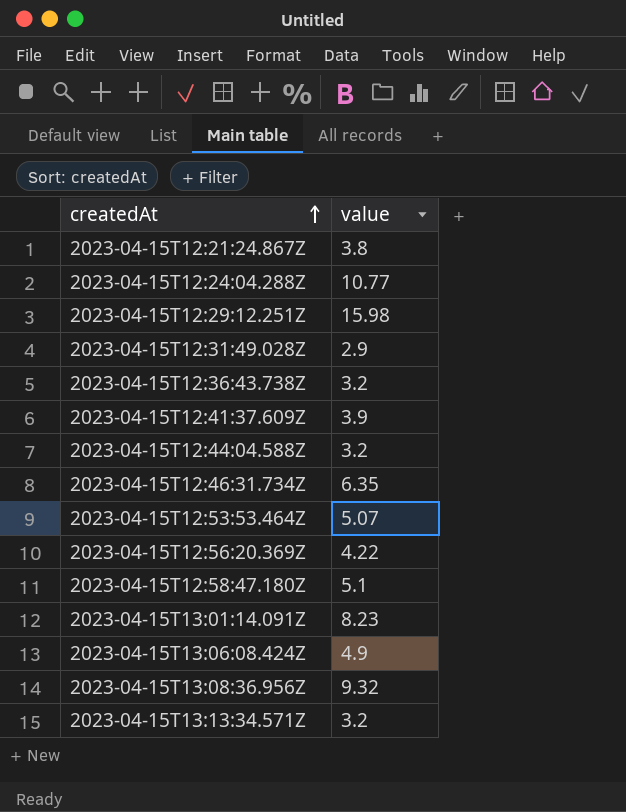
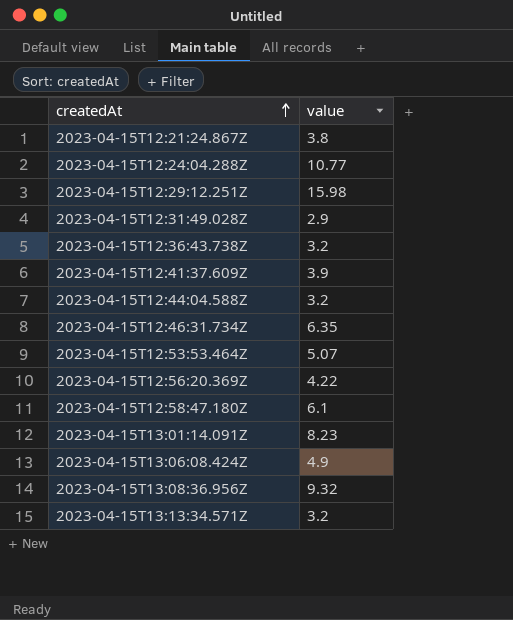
2023-04-15T12:58:47.180Z | value: 5.1 -> 6.1

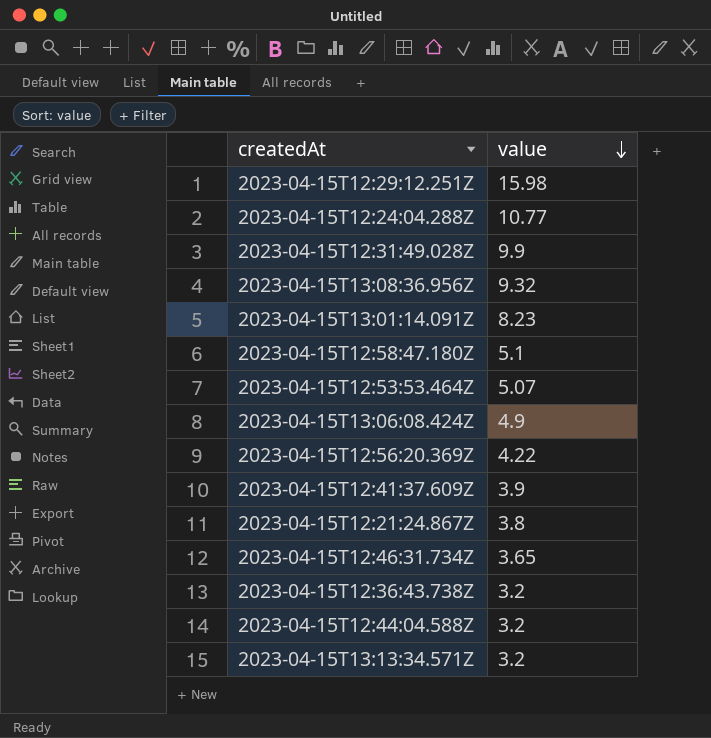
row order: createdAt ascending -> value descending
2023-04-15T12:31:49.028Z | value: 2.9 -> 9.9
2023-04-15T12:58:47.180Z | value: 6.1 -> 5.1
2023-04-15T12:46:31.734Z | value: 6.35 -> 3.65

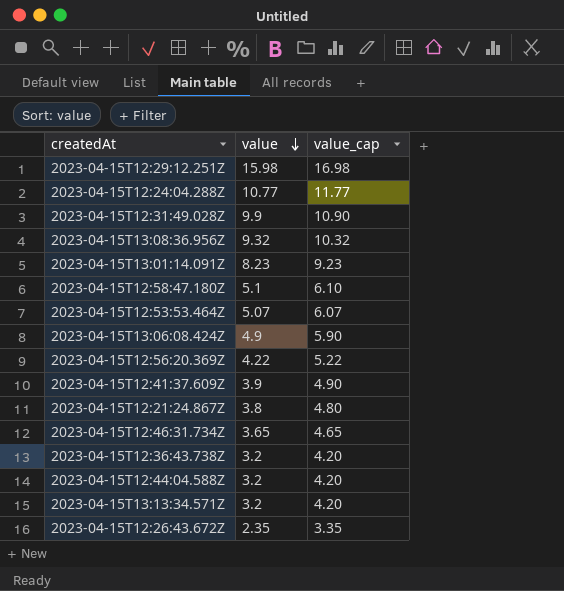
column value_cap | formula: none -> [value] + 1
row 2023-04-15T12:26:43.672Z: none -> 2.35 | 3.35

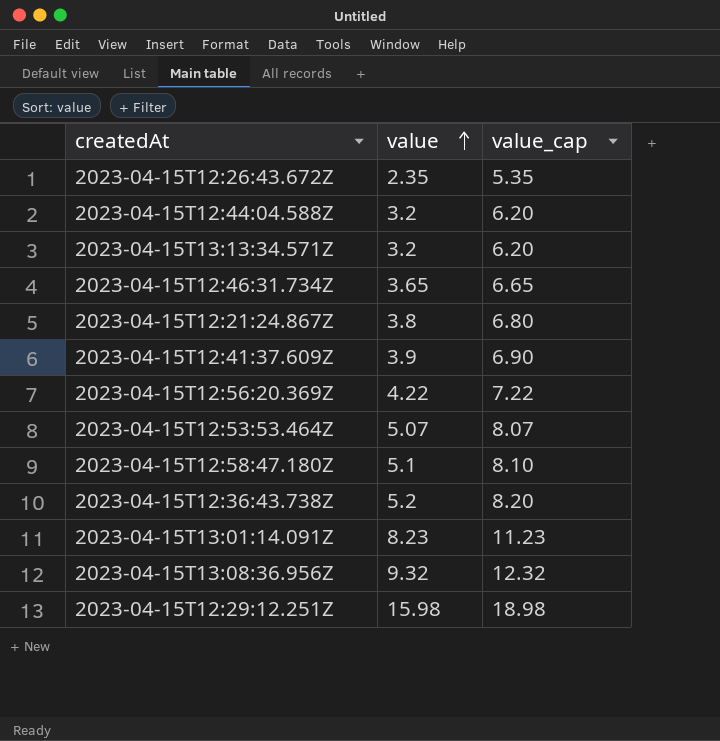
row order: value descending -> value ascending
column value_cap | formula: [value] + 1 -> [value] + 3
row 2023-04-15T12:24:04.288Z: 10.77 | 11.77 -> none
row 2023-04-15T12:31:49.028Z: 9.9 | 10.90 -> none
row 2023-04-15T13:06:08.424Z: 4.9 | 5.90 -> none
2023-04-15T12:36:43.738Z | value: 3.2 -> 5.2

